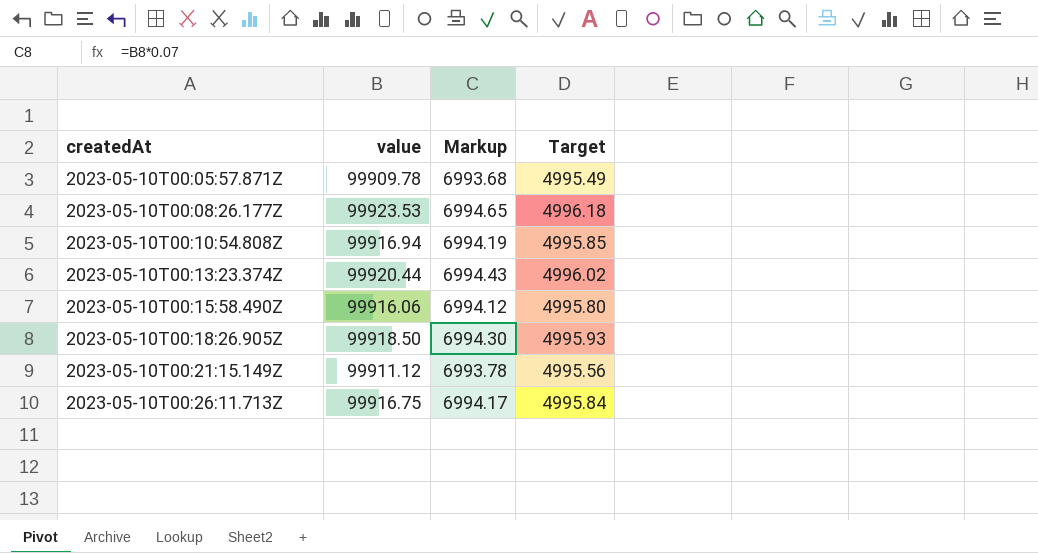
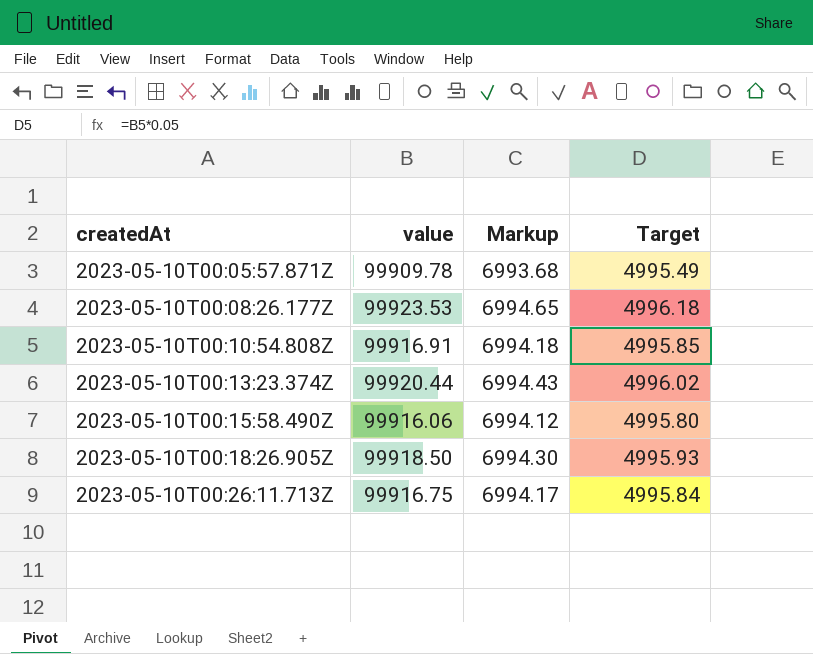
row 2023-05-10T00:21:15.149Z: 99911.12 | 6993.78 | 4995.56 -> none
2023-05-10T00:10:54.808Z | value: 99916.94 -> 99916.91
2023-05-10T00:10:54.808Z | Markup: 6994.19 -> 6994.18

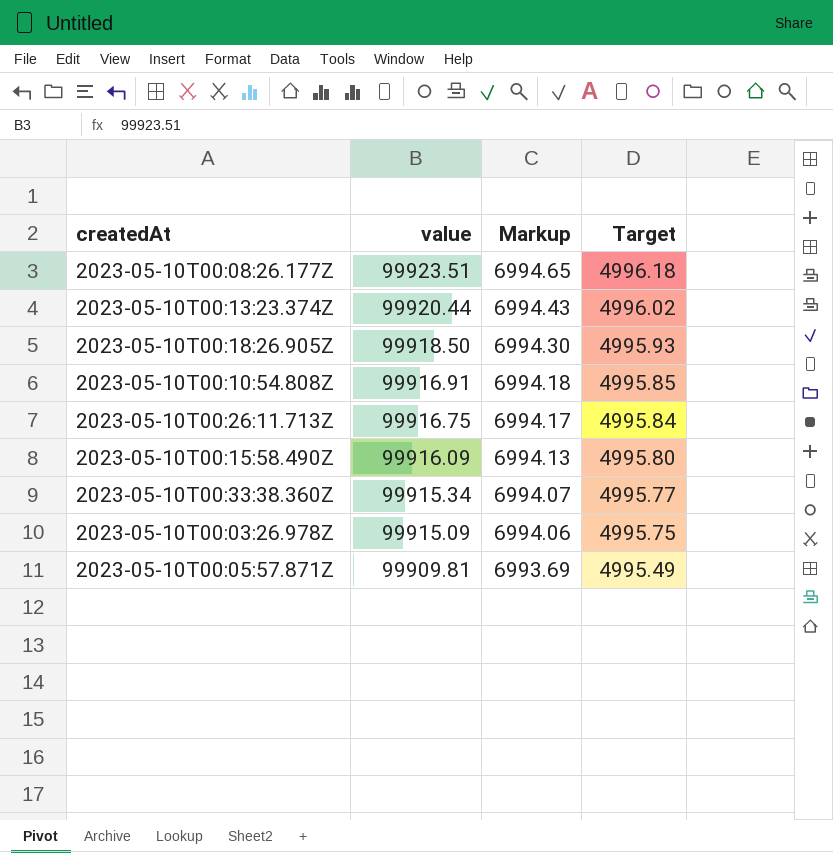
row order: createdAt ascending -> value descending
2023-05-10T00:08:26.177Z | value: 99923.53 -> 99923.51
2023-05-10T00:15:58.490Z | value: 99916.06 -> 99916.09
2023-05-10T00:15:58.490Z | Markup: 6994.12 -> 6994.13
row 2023-05-10T00:33:38.360Z: none -> 99915.34 | 6994.07 | 4995.77
row 2023-05-10T00:03:26.978Z: none -> 99915.09 | 6994.06 | 4995.75
2023-05-10T00:05:57.871Z | value: 99909.78 -> 99909.81
2023-05-10T00:05:57.871Z | Markup: 6993.68 -> 6993.69

